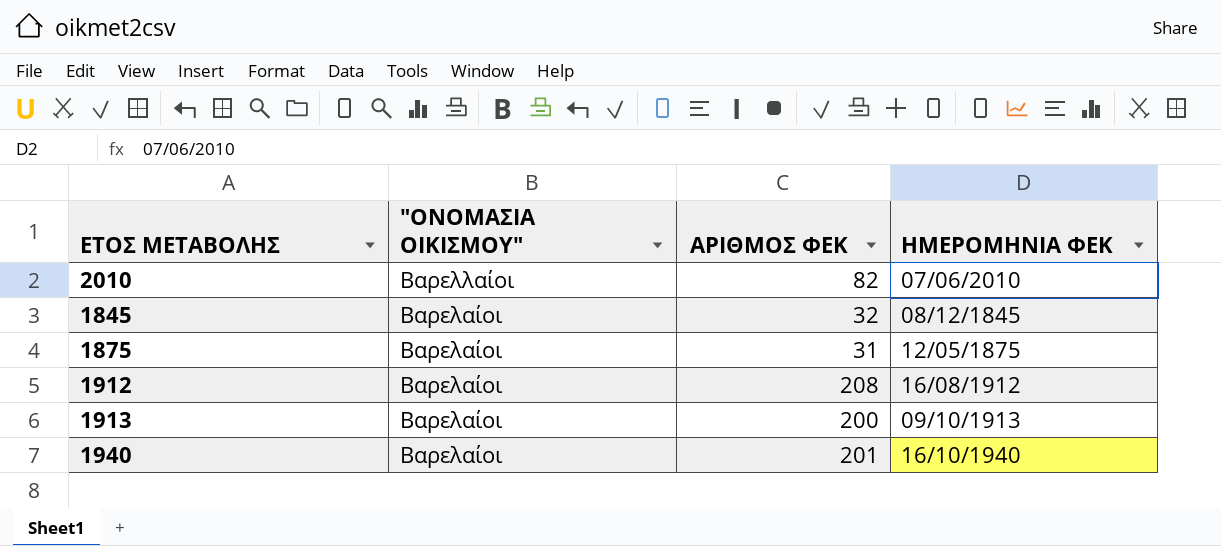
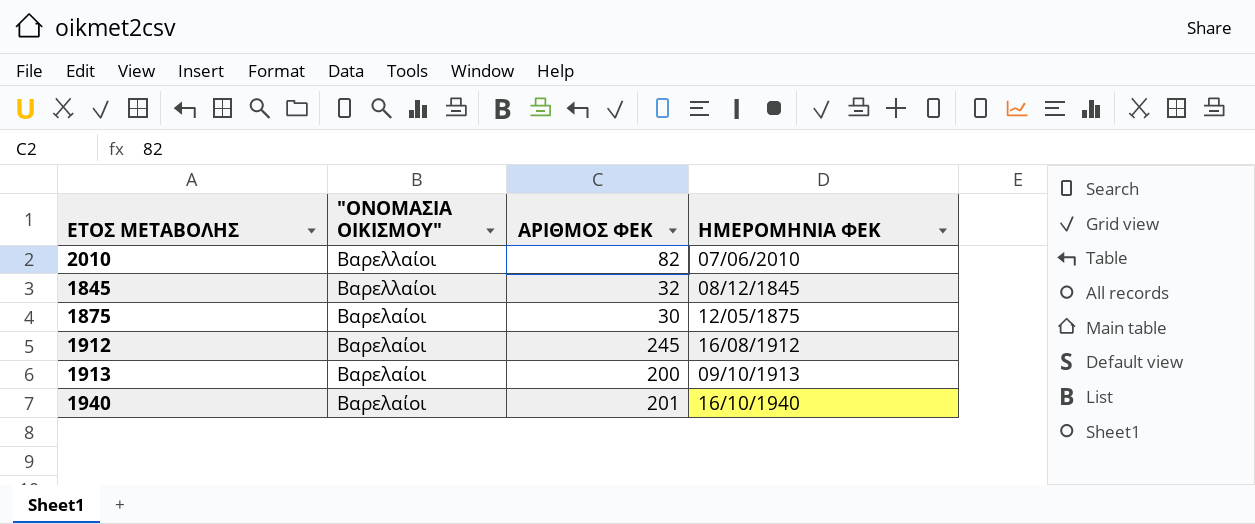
1845 | "ΟΝΟΜΑΣΙΑ ΟΙΚΙΣΜΟΥ": Βαρελαίοι -> Βαρελλαίοι
1875 | ΑΡΙΘΜΟΣ ΦΕΚ: 31 -> 30
1912 | ΑΡΙΘΜΟΣ ΦΕΚ: 208 -> 245

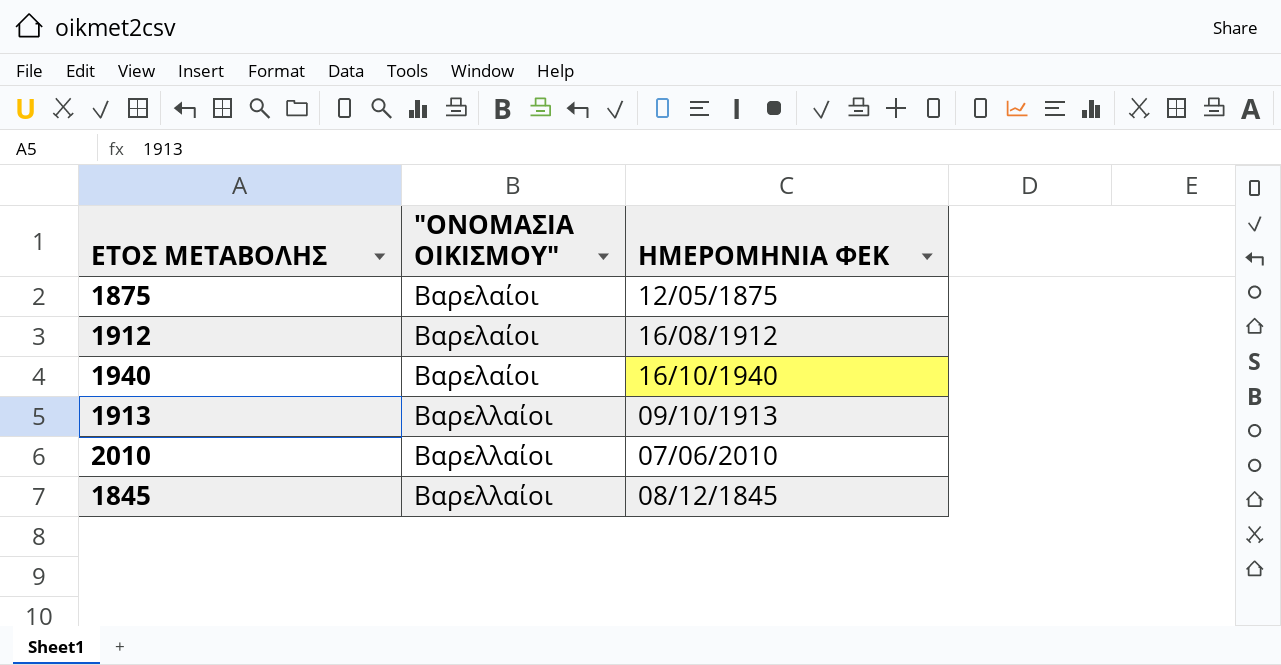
row order: "ΟΝΟΜΑΣΙΑ ΟΙΚΙΣΜΟΥ" descending -> "ΟΝΟΜΑΣΙΑ ΟΙΚΙΣΜΟΥ" ascending
column ΑΡΙΘΜΟΣ ΦΕΚ | position: 3 -> none
1913 | "ΟΝΟΜΑΣΙΑ ΟΙΚΙΣΜΟΥ": Βαρελαίοι -> Βαρελλαίοι

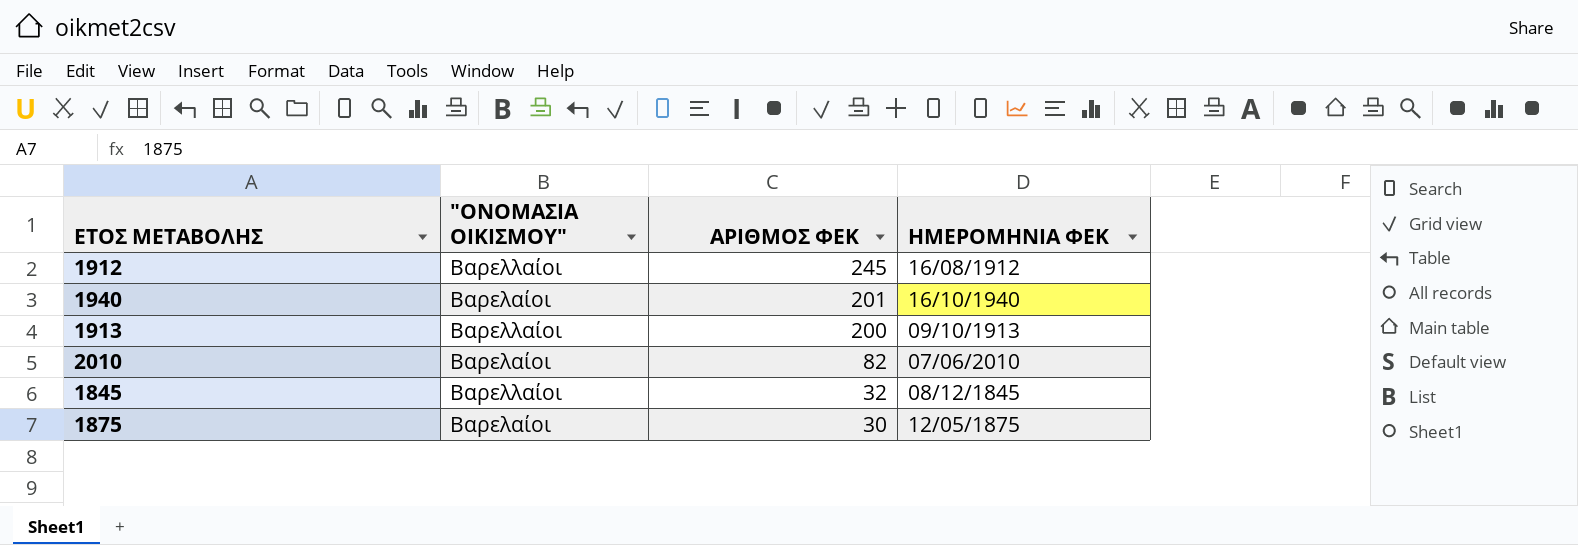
row order: "ΟΝΟΜΑΣΙΑ ΟΙΚΙΣΜΟΥ" ascending -> ΑΡΙΘΜΟΣ ΦΕΚ descending
column ΑΡΙΘΜΟΣ ΦΕΚ | position: none -> 3
1912 | "ΟΝΟΜΑΣΙΑ ΟΙΚΙΣΜΟΥ": Βαρελαίοι -> Βαρελλαίοι
2010 | "ΟΝΟΜΑΣΙΑ ΟΙΚΙΣΜΟΥ": Βαρελλαίοι -> Βαρελαίοι

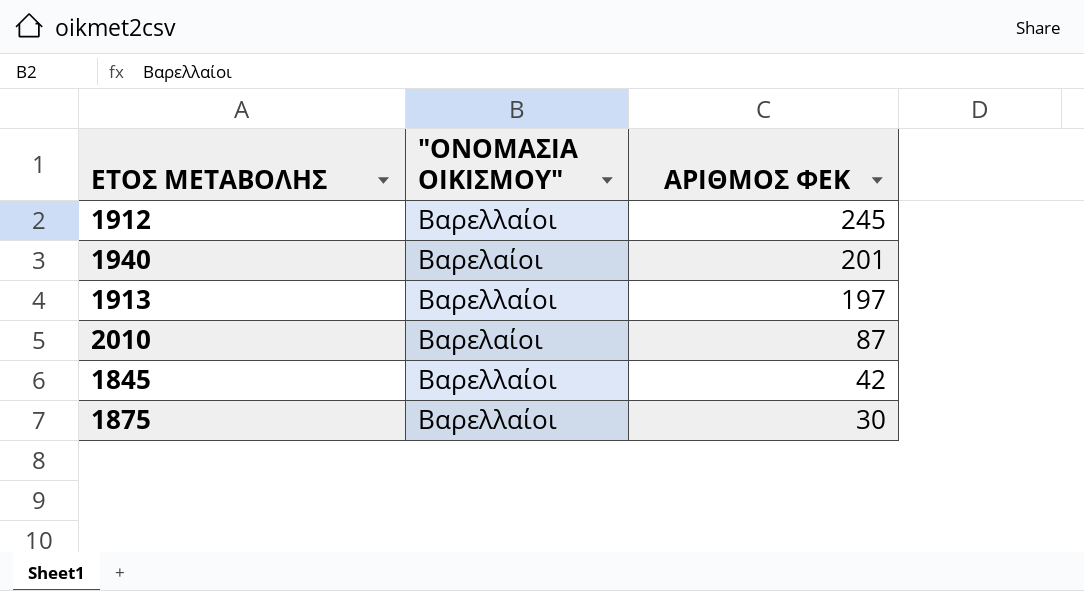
column ΗΜΕΡΟΜΗΝΙΑ ΦΕΚ | position: 4 -> none
1913 | ΑΡΙΘΜΟΣ ΦΕΚ: 200 -> 197
2010 | ΑΡΙΘΜΟΣ ΦΕΚ: 82 -> 87
1845 | ΑΡΙΘΜΟΣ ΦΕΚ: 32 -> 42
1875 | "ΟΝΟΜΑΣΙΑ ΟΙΚΙΣΜΟΥ": Βαρελαίοι -> Βαρελλαίοι

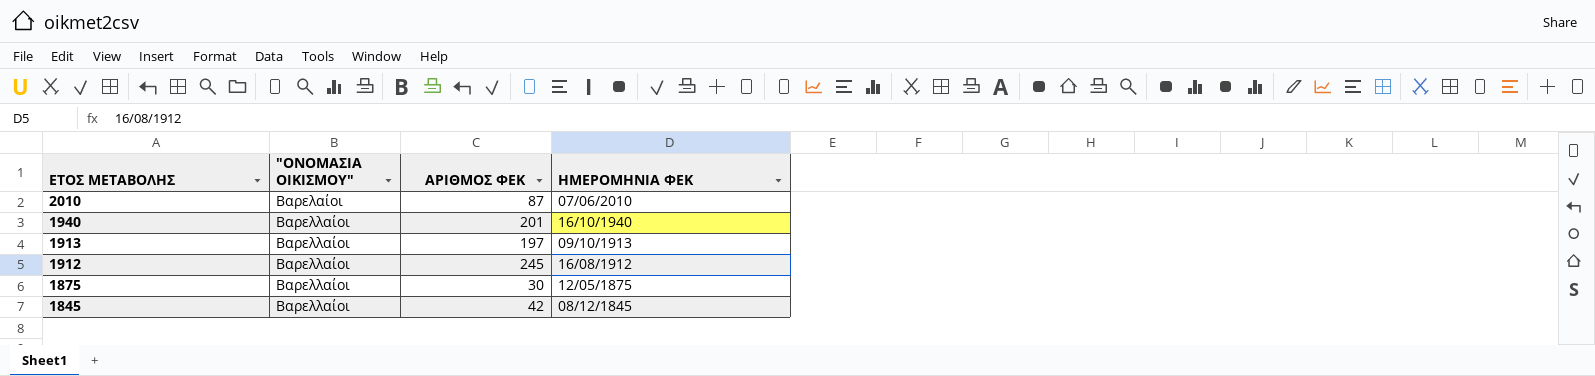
row order: ΑΡΙΘΜΟΣ ΦΕΚ descending -> ΕΤΟΣ ΜΕΤΑΒΟΛΗΣ descending
column ΗΜΕΡΟΜΗΝΙΑ ΦΕΚ | position: none -> 4
1940 | "ΟΝΟΜΑΣΙΑ ΟΙΚΙΣΜΟΥ": Βαρελαίοι -> Βαρελλαίοι

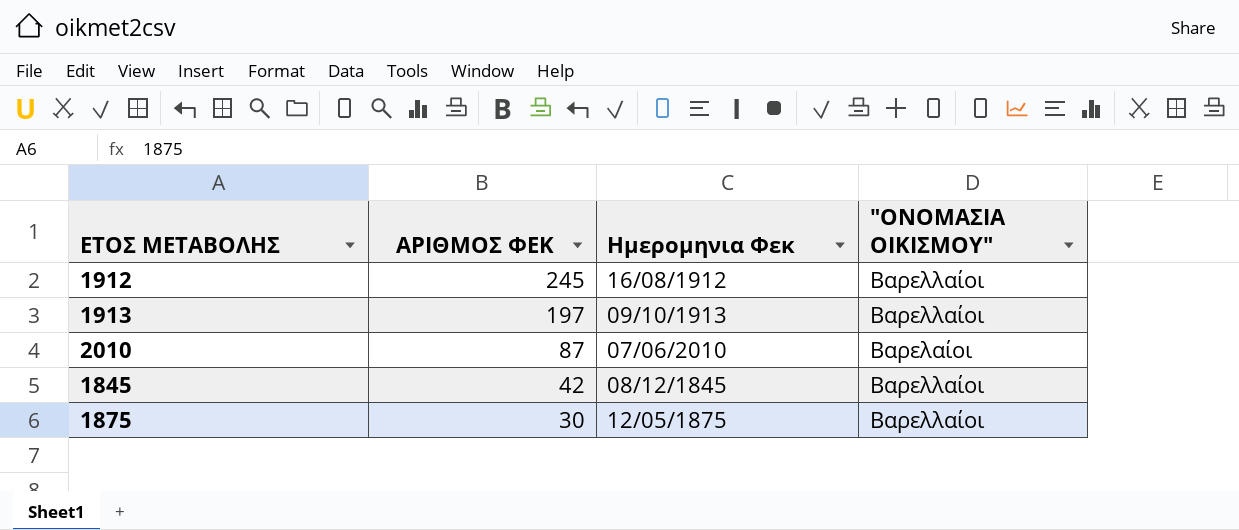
row order: ΕΤΟΣ ΜΕΤΑΒΟΛΗΣ descending -> ΑΡΙΘΜΟΣ ΦΕΚ descending
column name: ΗΜΕΡΟΜΗΝΙΑ ΦΕΚ -> Ημερομηνια Φεκ
column "ΟΝΟΜΑΣΙΑ ΟΙΚΙΣΜΟΥ" | position: 2 -> 4
row 1940: Βαρελλαίοι | 201 | 16/10/1940 -> none

